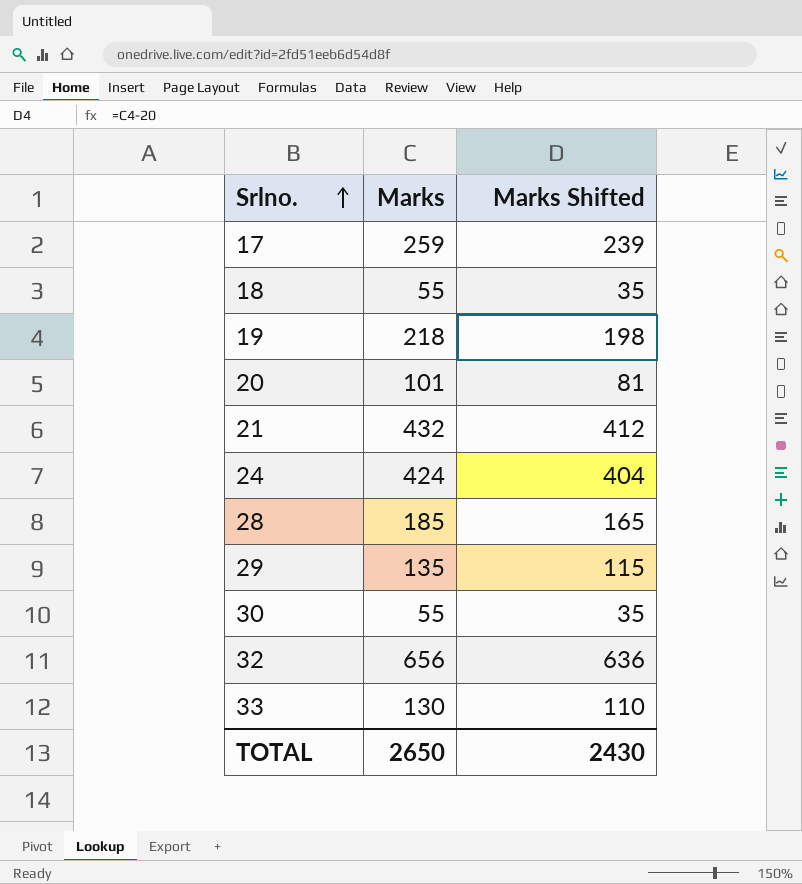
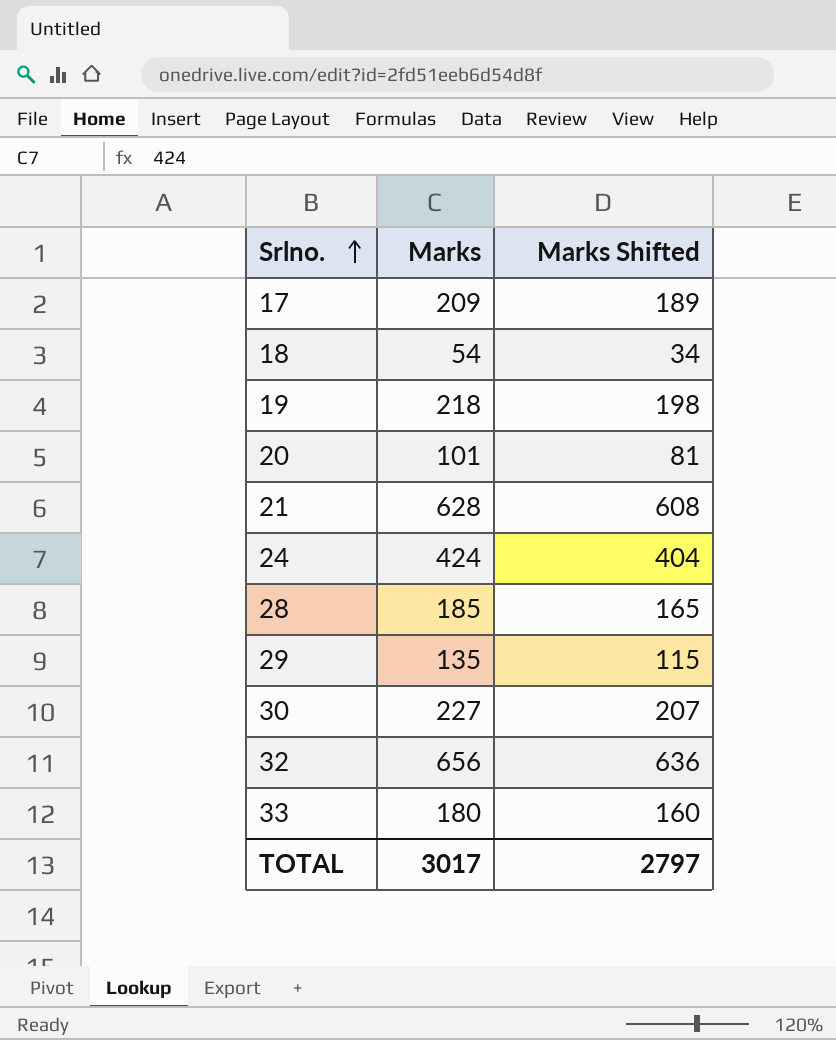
17 | Marks: 259 -> 209
17 | Marks Shifted: 239 -> 189
18 | Marks: 55 -> 54
18 | Marks Shifted: 35 -> 34
21 | Marks: 432 -> 628
21 | Marks Shifted: 412 -> 608
30 | Marks: 55 -> 227
30 | Marks Shifted: 35 -> 207
33 | Marks: 130 -> 180
33 | Marks Shifted: 110 -> 160
TOTAL | Marks: 2650 -> 3017
TOTAL | Marks Shifted: 2430 -> 2797

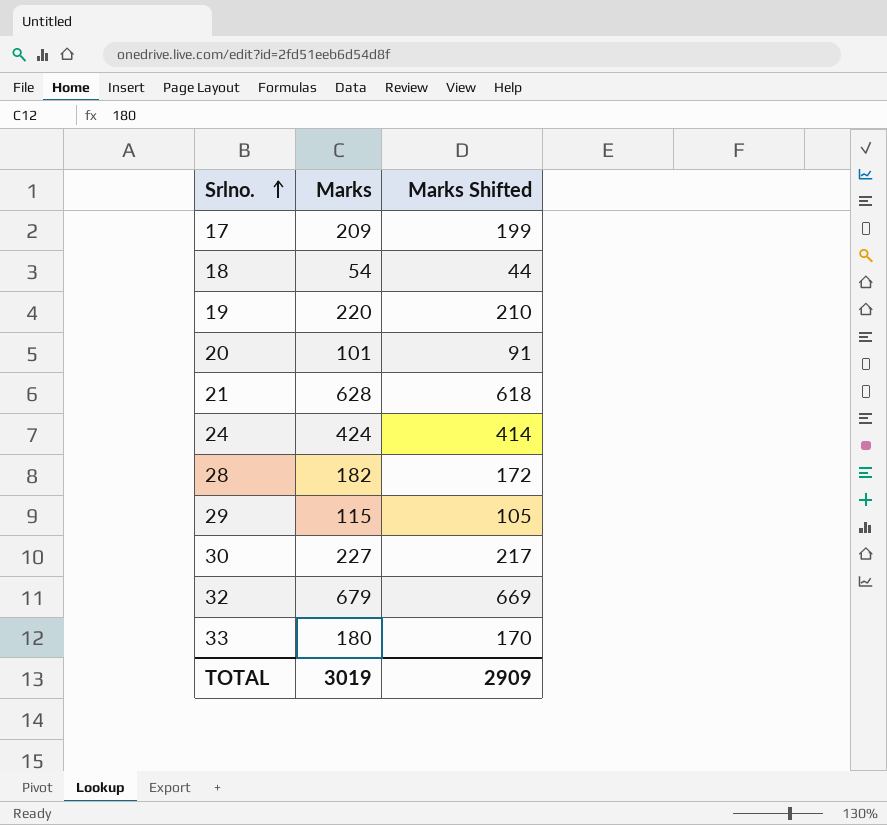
column Marks Shifted | formula: [Marks] - 20 -> [Marks] - 10
19 | Marks: 218 -> 220
28 | Marks: 185 -> 182
29 | Marks: 135 -> 115
32 | Marks: 656 -> 679
TOTAL | Marks: 3017 -> 3019
TOTAL | Marks Shifted: 2797 -> 2909

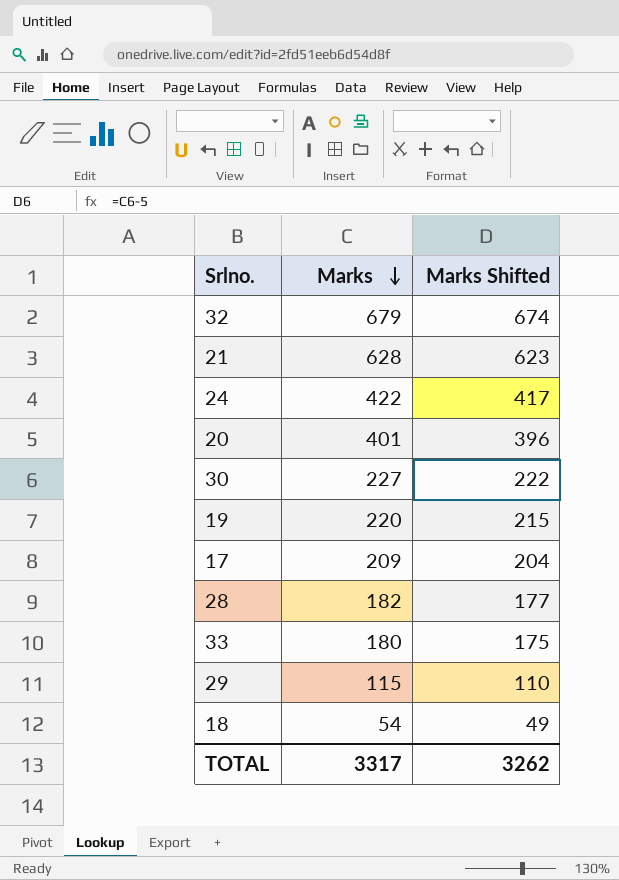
row order: Srlno. ascending -> Marks descending
column Marks Shifted | formula: [Marks] - 10 -> [Marks] - 5
24 | Marks: 424 -> 422
20 | Marks: 101 -> 401
TOTAL | Marks: 3019 -> 3317
TOTAL | Marks Shifted: 2909 -> 3262

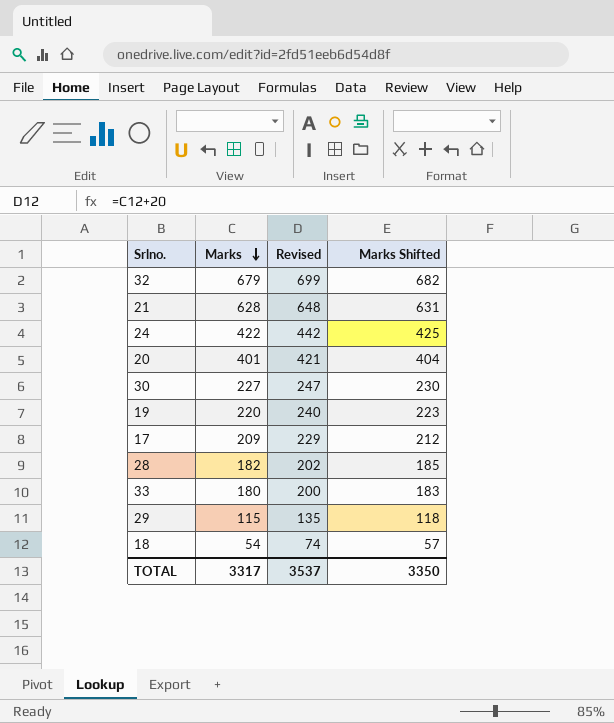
column Revised | formula: none -> [Marks] + 20
column Marks Shifted | formula: [Marks] - 5 -> [Marks] + 3
TOTAL | Marks Shifted: 3262 -> 3350

